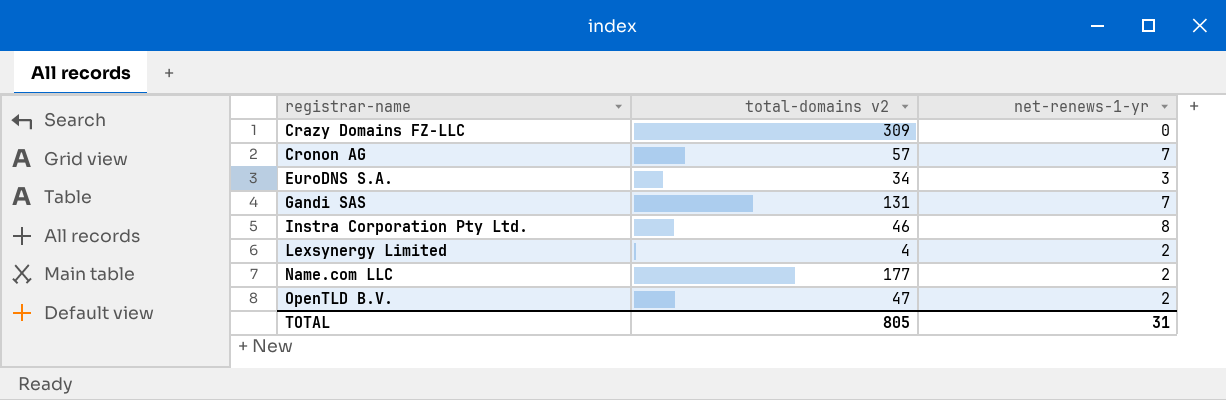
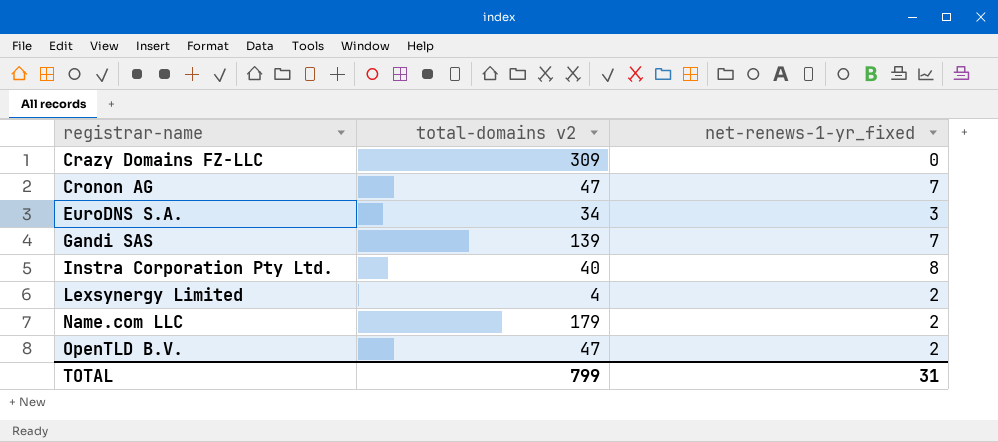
column name: net-renews-1-yr -> net-renews-1-yr_fixed
Cronon AG | total-domains v2: 57 -> 47
Gandi SAS | total-domains v2: 131 -> 139
Instra Corporation Pty Ltd. | total-domains v2: 46 -> 40
Name.com LLC | total-domains v2: 177 -> 179
TOTAL | total-domains v2: 805 -> 799

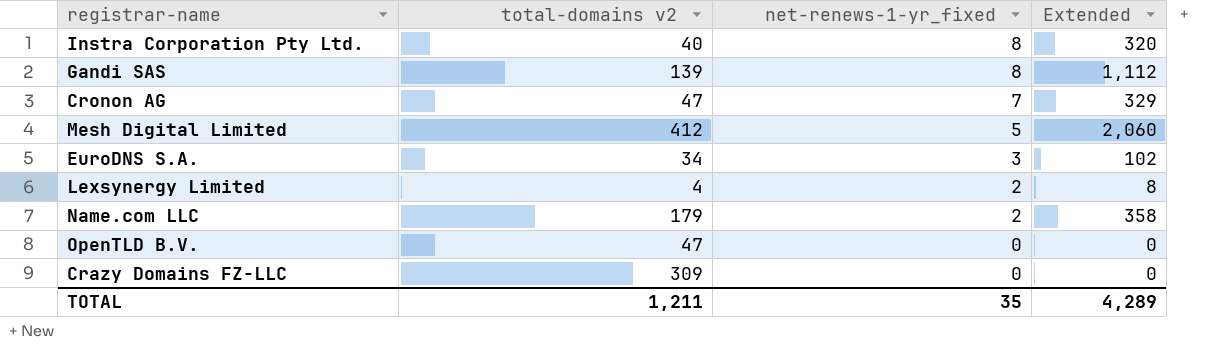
row order: registrar-name ascending -> net-renews-1-yr_fixed descending
column Extended | formula: none -> [total-domains v2] * [net-renews-1-yr_fixed]
Gandi SAS | net-renews-1-yr_fixed: 7 -> 8
row Mesh Digital Limited: none -> 412 | 5 | 2,060
OpenTLD B.V. | net-renews-1-yr_fixed: 2 -> 0
TOTAL | total-domains v2: 799 -> 1,211
TOTAL | net-renews-1-yr_fixed: 31 -> 35

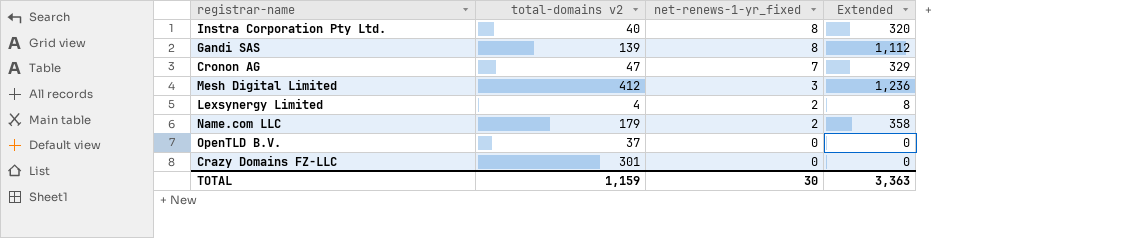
row EuroDNS S.A.: 34 | 3 | 102 -> none
Mesh Digital Limited | net-renews-1-yr_fixed: 5 -> 3
Mesh Digital Limited | Extended: 2,060 -> 1,236
OpenTLD B.V. | total-domains v2: 47 -> 37
Crazy Domains FZ-LLC | total-domains v2: 309 -> 301
TOTAL | total-domains v2: 1,211 -> 1,159
TOTAL | net-renews-1-yr_fixed: 35 -> 30
TOTAL | Extended: 4,289 -> 3,363

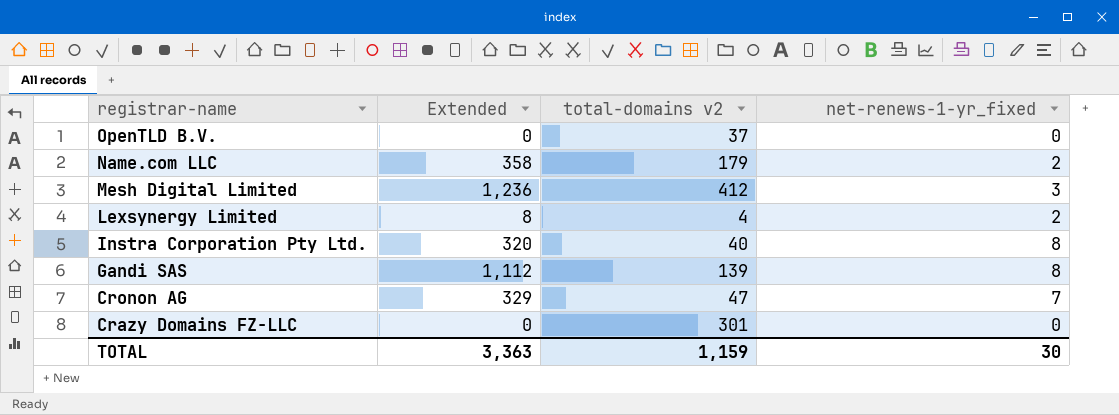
row order: net-renews-1-yr_fixed descending -> registrar-name descending
column Extended | position: 4 -> 2

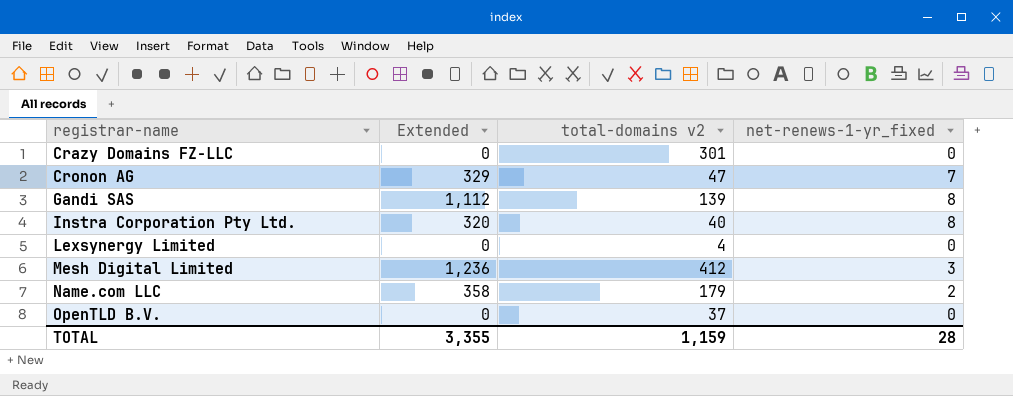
row order: registrar-name descending -> registrar-name ascending
Lexsynergy Limited | Extended: 8 -> 0
Lexsynergy Limited | net-renews-1-yr_fixed: 2 -> 0
TOTAL | Extended: 3,363 -> 3,355
TOTAL | net-renews-1-yr_fixed: 30 -> 28

